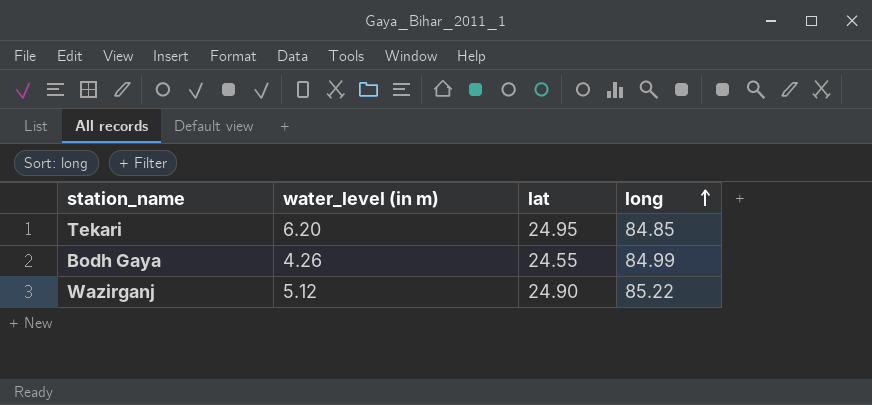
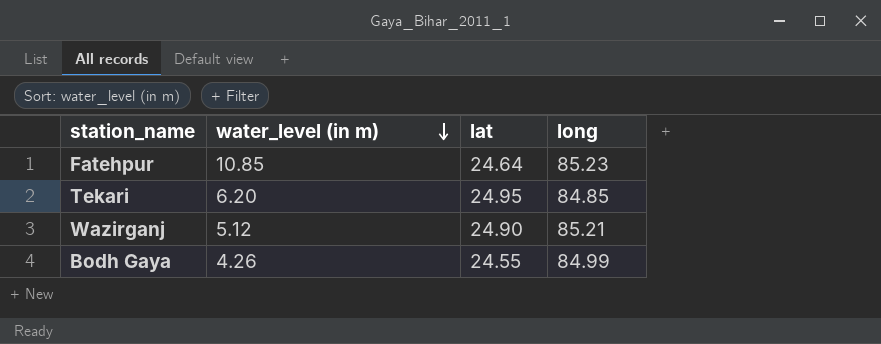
row order: long ascending -> water_level (in m) descending
row Fatehpur: none -> 10.85 | 24.64 | 85.23
Wazirganj | long: 85.22 -> 85.21

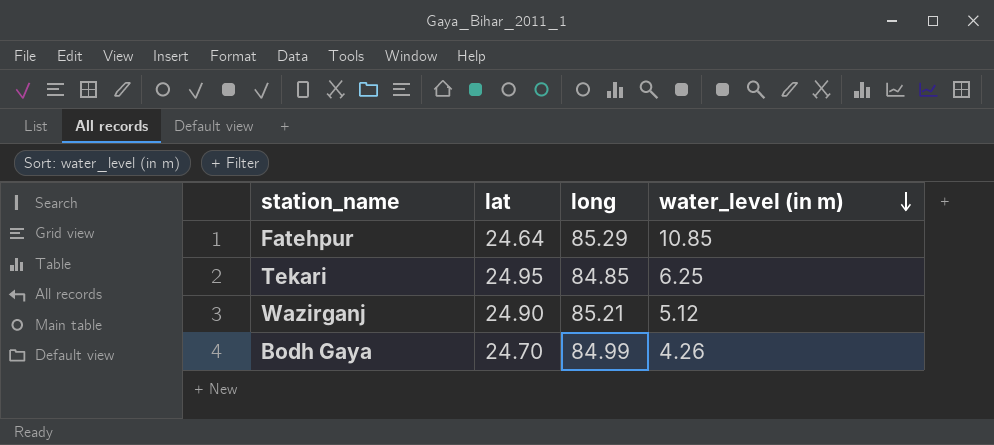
column water_level (in m) | position: 2 -> 4
Fatehpur | long: 85.23 -> 85.29
Tekari | water_level (in m): 6.20 -> 6.25
Bodh Gaya | lat: 24.55 -> 24.70

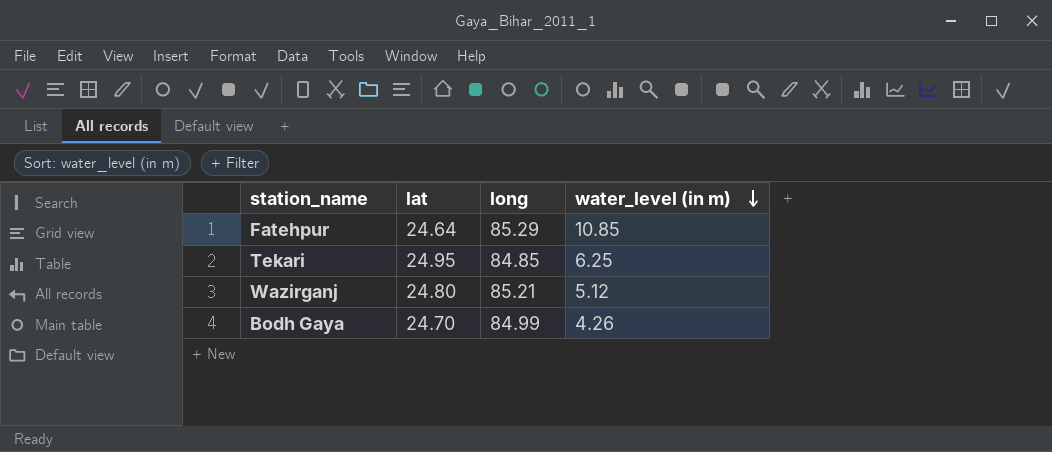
Wazirganj | lat: 24.90 -> 24.80

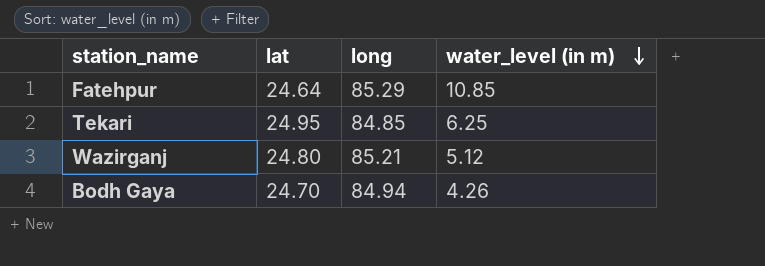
Bodh Gaya | long: 84.99 -> 84.94

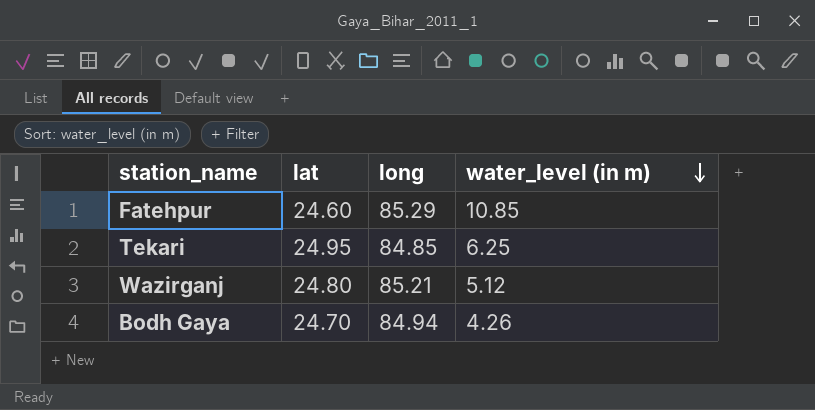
Fatehpur | lat: 24.64 -> 24.60

